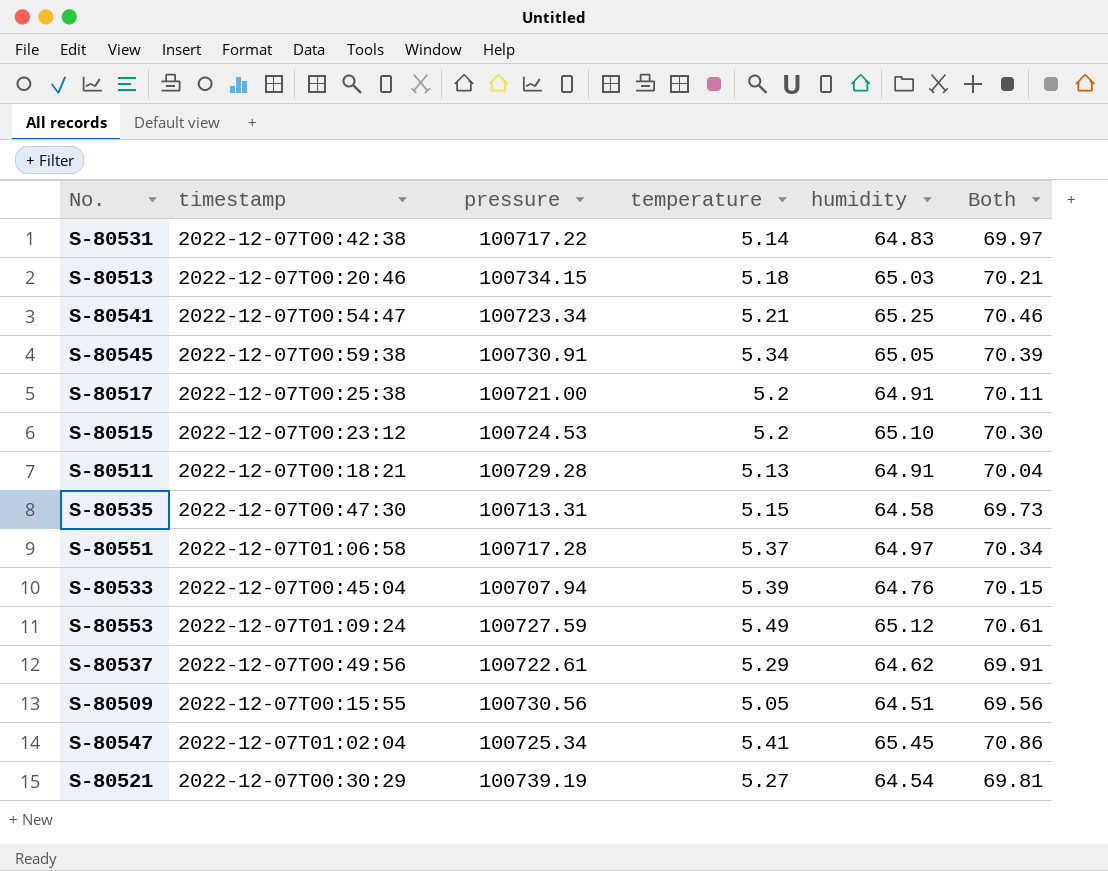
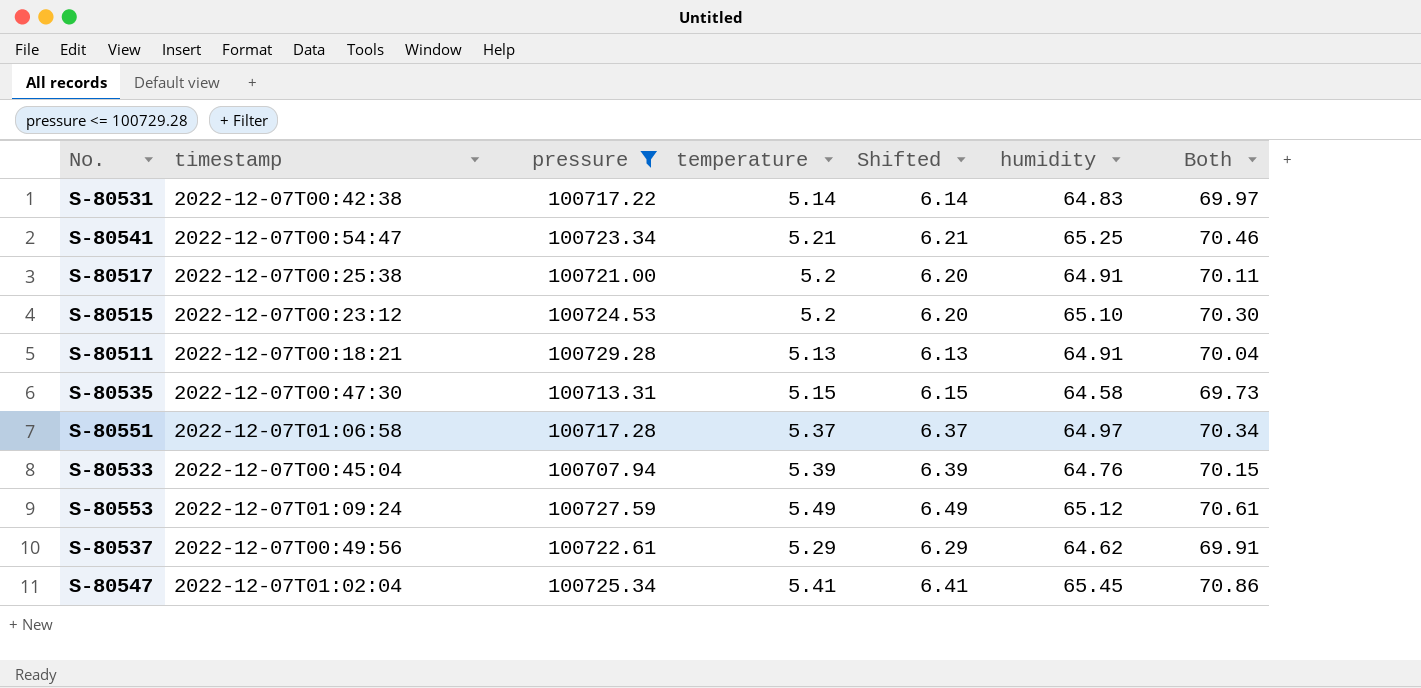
filter: none -> pressure <= 100729.28
column Shifted | formula: none -> [temperature] + 1

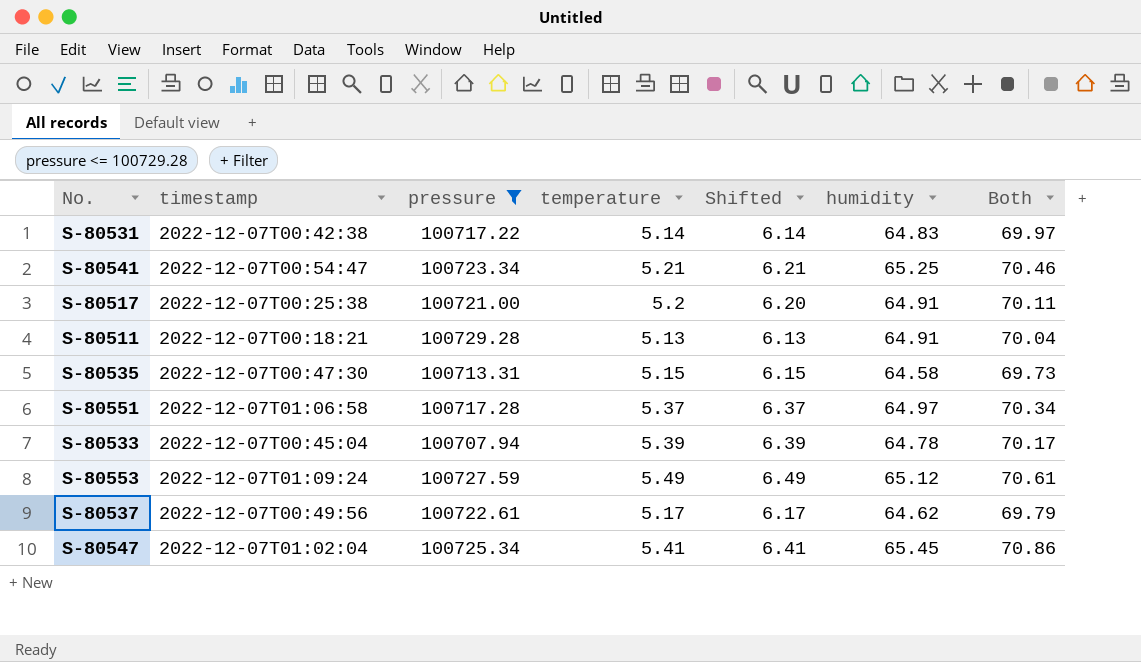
row S-80515: 2022-12-07T00:23:12 | 100724.53 | 5.2 | 6.20 | 65.10 | 70.30 -> none
S-80533 | humidity: 64.76 -> 64.78
S-80533 | Both: 70.15 -> 70.17
S-80537 | temperature: 5.29 -> 5.17
S-80537 | Shifted: 6.29 -> 6.17
S-80537 | Both: 69.91 -> 69.79

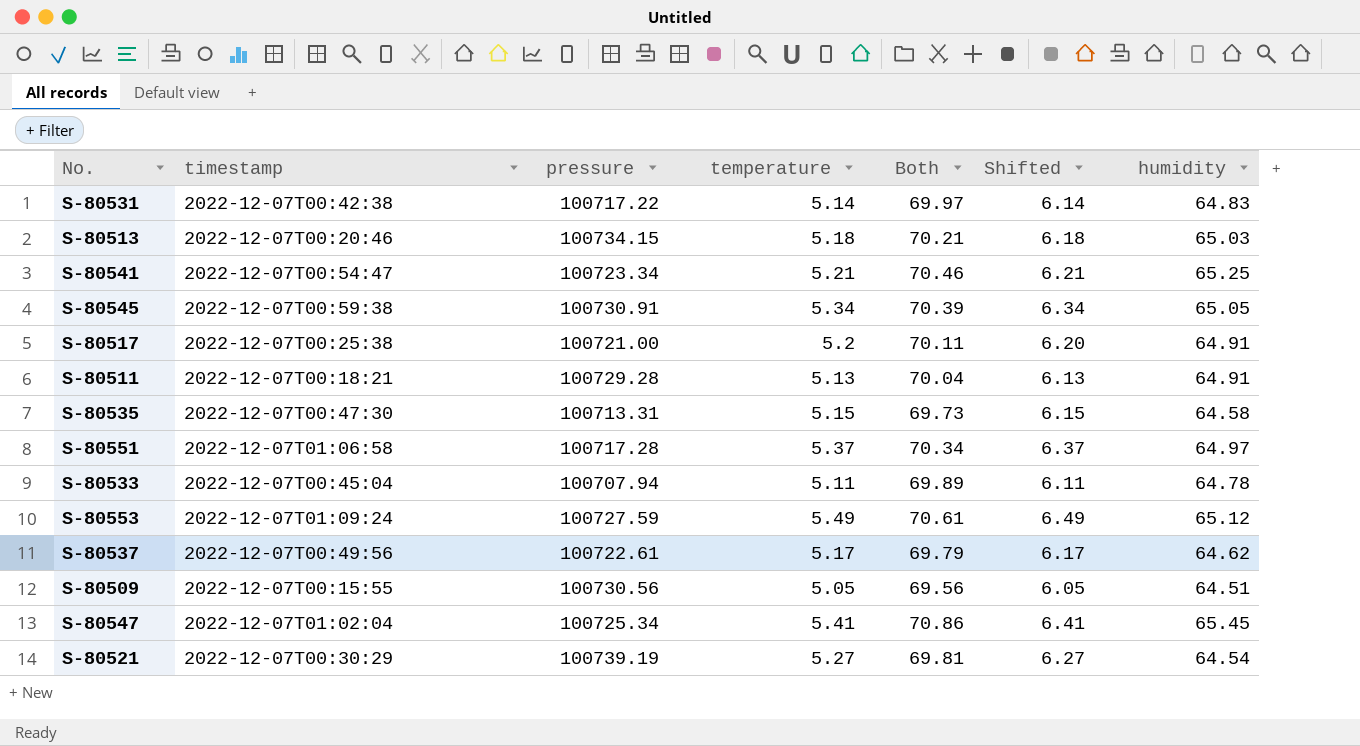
filter: pressure <= 100729.28 -> none
column Both | position: 7 -> 5
S-80533 | temperature: 5.39 -> 5.11
S-80533 | Both: 70.17 -> 69.89
S-80533 | Shifted: 6.39 -> 6.11

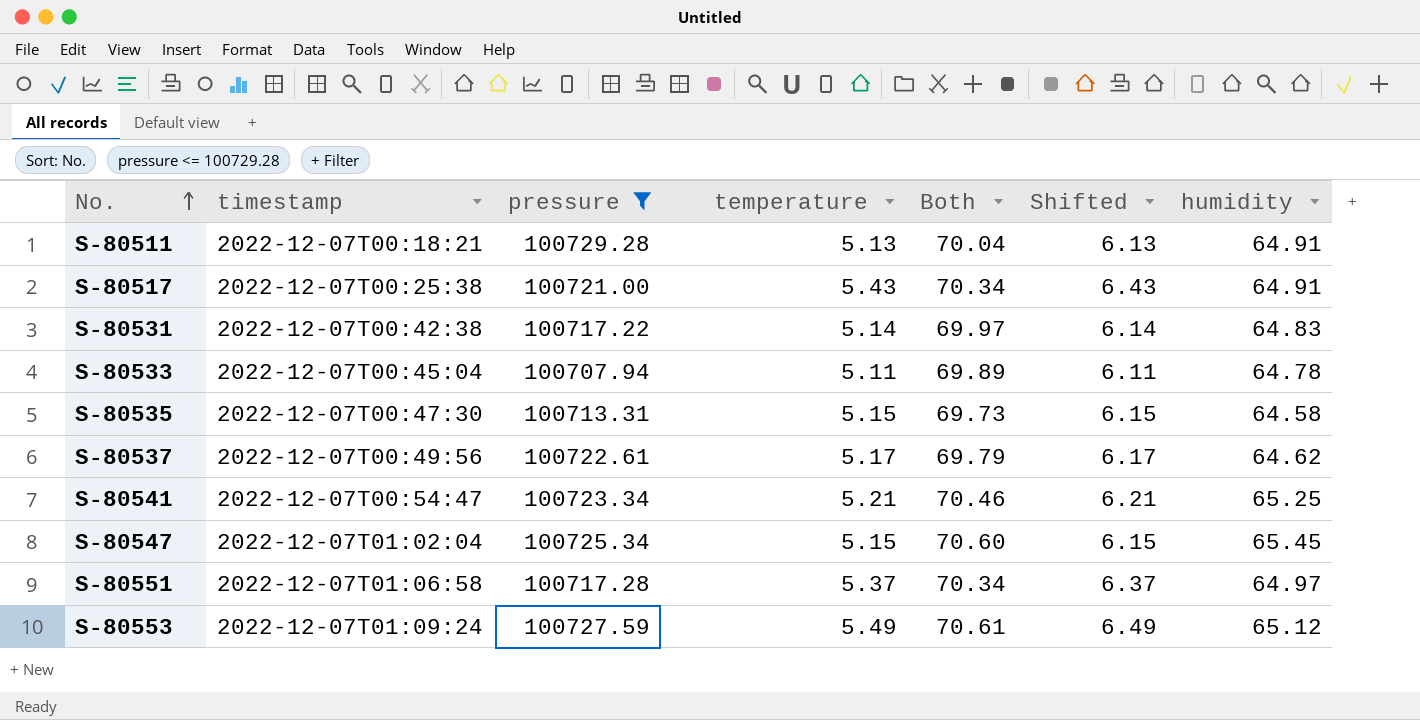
filter: none -> pressure <= 100729.28
row order: none -> No. ascending
S-80517 | temperature: 5.2 -> 5.43
S-80517 | Both: 70.11 -> 70.34
S-80517 | Shifted: 6.20 -> 6.43
S-80547 | temperature: 5.41 -> 5.15
S-80547 | Both: 70.86 -> 70.60
S-80547 | Shifted: 6.41 -> 6.15

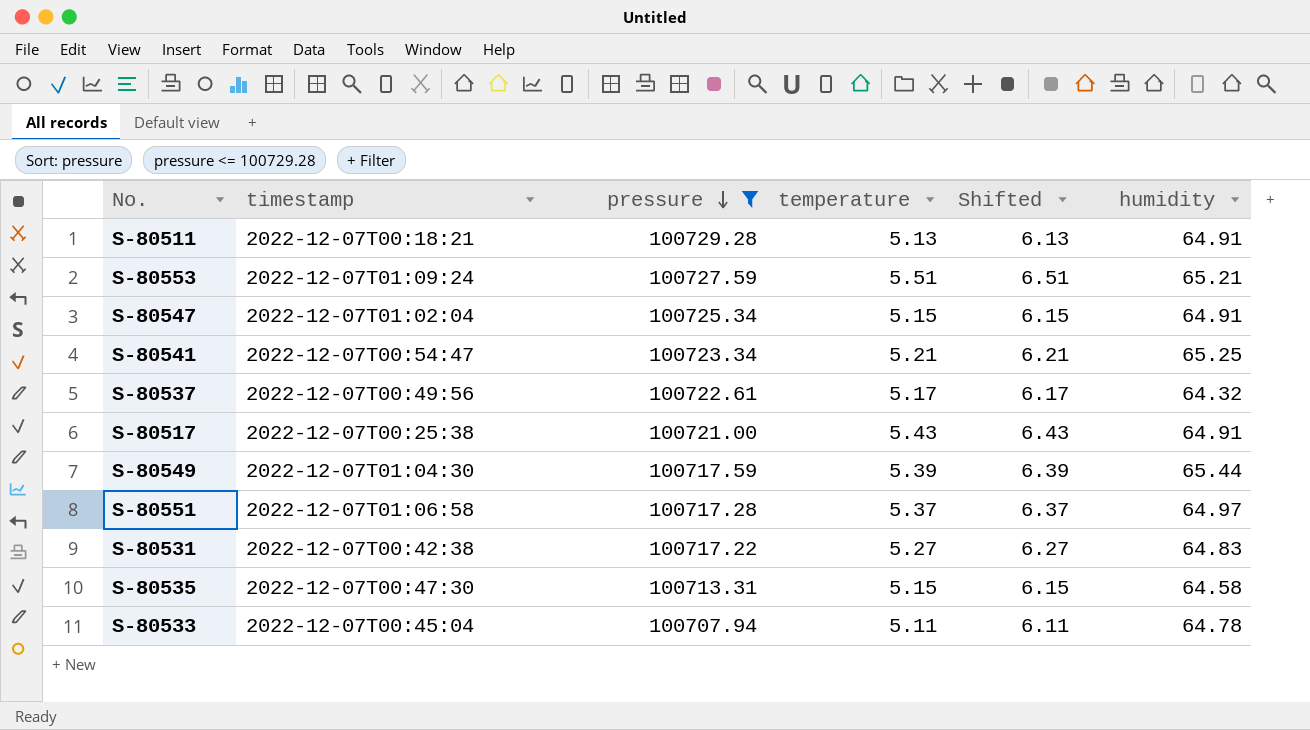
row order: No. ascending -> pressure descending
column Both | formula: [temperature] + [humidity] -> none
S-80553 | temperature: 5.49 -> 5.51
S-80553 | Shifted: 6.49 -> 6.51
S-80553 | humidity: 65.12 -> 65.21
S-80547 | humidity: 65.45 -> 64.91
S-80537 | humidity: 64.62 -> 64.32
row S-80549: none -> 2022-12-07T01:04:30 | 100717.59 | 5.39 | 6.39 | 65.44
S-80531 | temperature: 5.14 -> 5.27
S-80531 | Shifted: 6.14 -> 6.27

